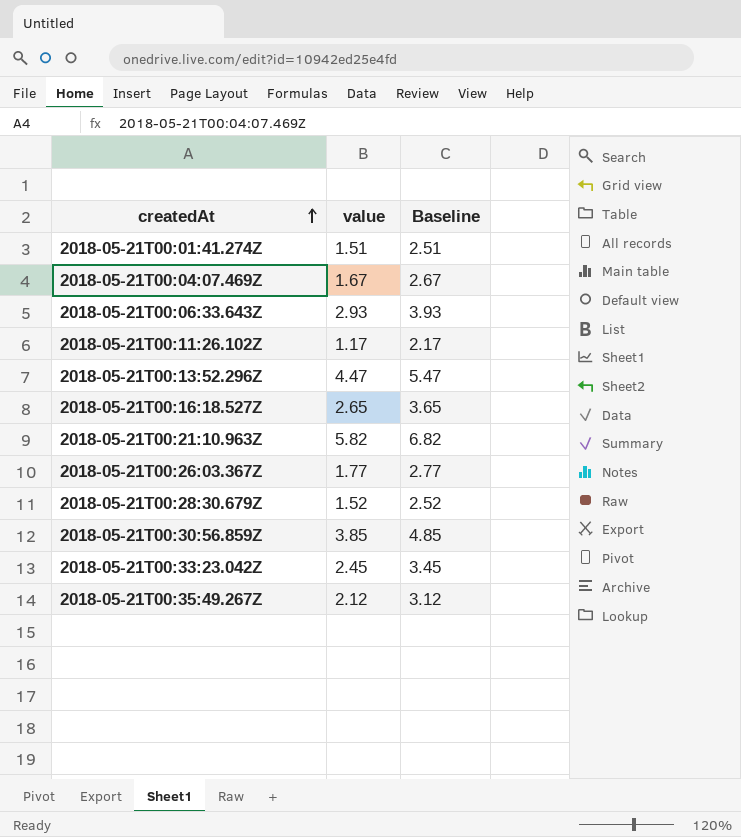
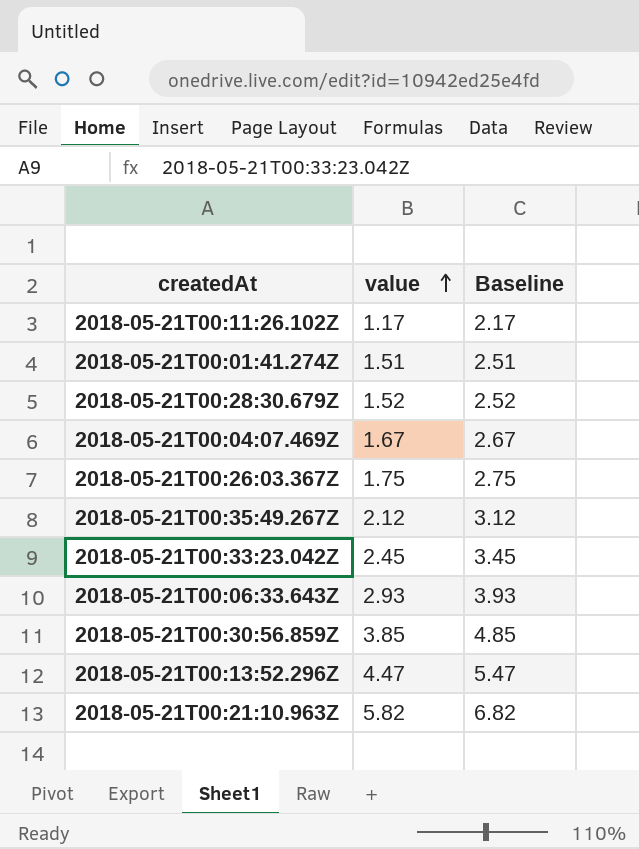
row order: createdAt ascending -> value ascending
row 2018-05-21T00:16:18.527Z: 2.65 | 3.65 -> none
2018-05-21T00:26:03.367Z | value: 1.77 -> 1.75
2018-05-21T00:26:03.367Z | Baseline: 2.77 -> 2.75

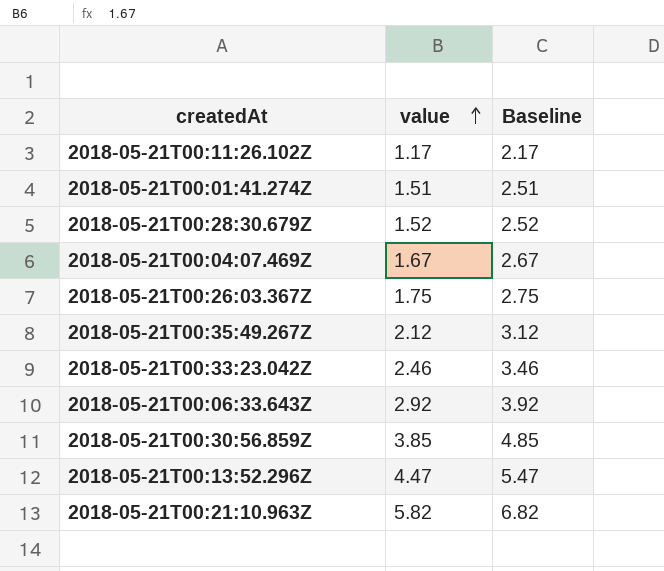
2018-05-21T00:33:23.042Z | value: 2.45 -> 2.46
2018-05-21T00:33:23.042Z | Baseline: 3.45 -> 3.46
2018-05-21T00:06:33.643Z | value: 2.93 -> 2.92
2018-05-21T00:06:33.643Z | Baseline: 3.93 -> 3.92

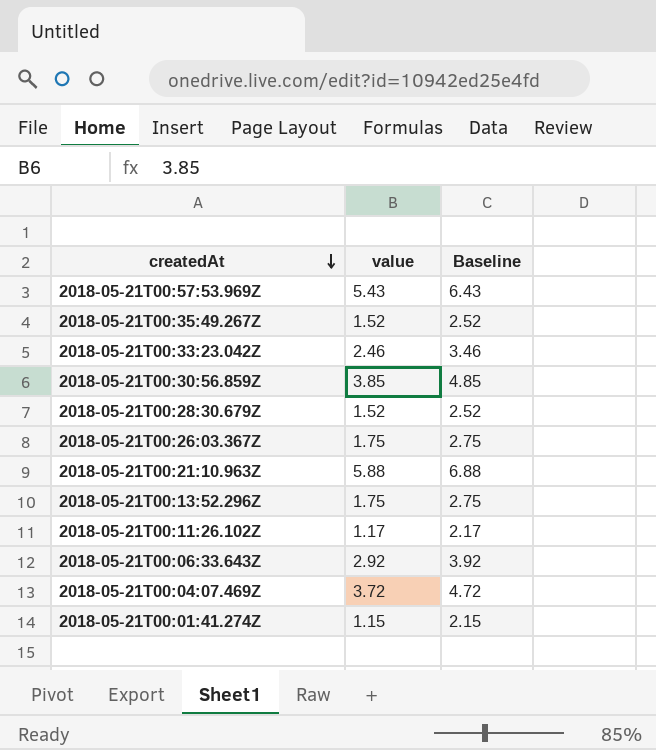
row order: value ascending -> createdAt descending
row 2018-05-21T00:57:53.969Z: none -> 5.43 | 6.43
2018-05-21T00:35:49.267Z | value: 2.12 -> 1.52
2018-05-21T00:35:49.267Z | Baseline: 3.12 -> 2.52
2018-05-21T00:21:10.963Z | value: 5.82 -> 5.88
2018-05-21T00:21:10.963Z | Baseline: 6.82 -> 6.88
2018-05-21T00:13:52.296Z | value: 4.47 -> 1.75
2018-05-21T00:13:52.296Z | Baseline: 5.47 -> 2.75
2018-05-21T00:04:07.469Z | value: 1.67 -> 3.72
2018-05-21T00:04:07.469Z | Baseline: 2.67 -> 4.72
2018-05-21T00:01:41.274Z | value: 1.51 -> 1.15
2018-05-21T00:01:41.274Z | Baseline: 2.51 -> 2.15

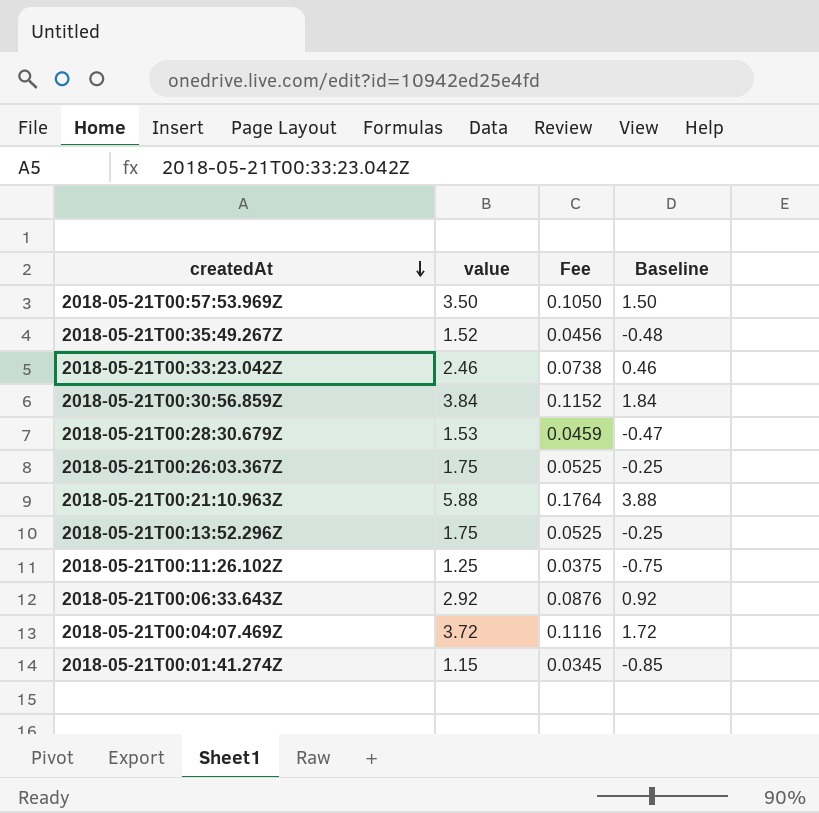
column Fee | formula: none -> [value] * 0.03
column Baseline | formula: [value] + 1 -> [value] - 2
2018-05-21T00:57:53.969Z | value: 5.43 -> 3.50
2018-05-21T00:30:56.859Z | value: 3.85 -> 3.84
2018-05-21T00:28:30.679Z | value: 1.52 -> 1.53
2018-05-21T00:11:26.102Z | value: 1.17 -> 1.25

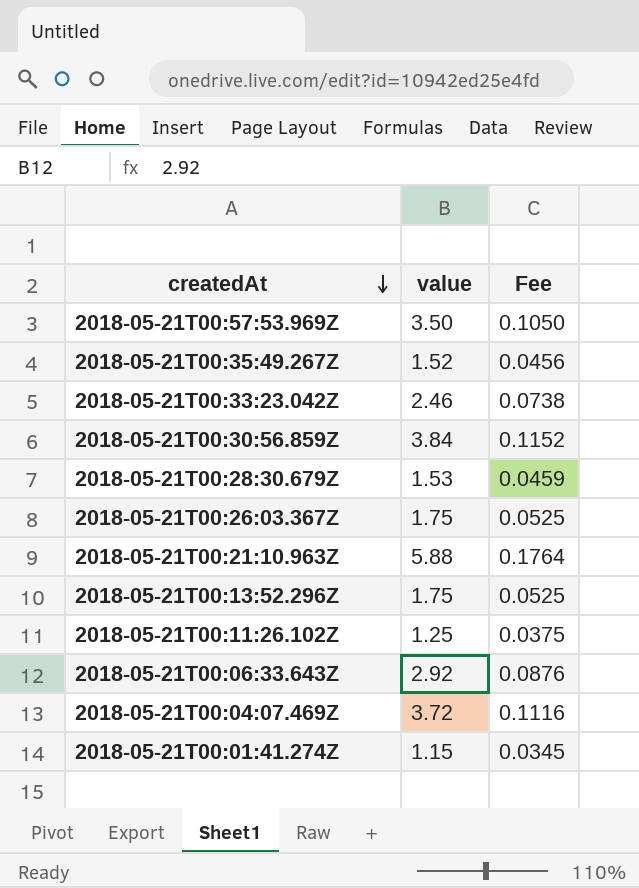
column Baseline | formula: [value] - 2 -> none

